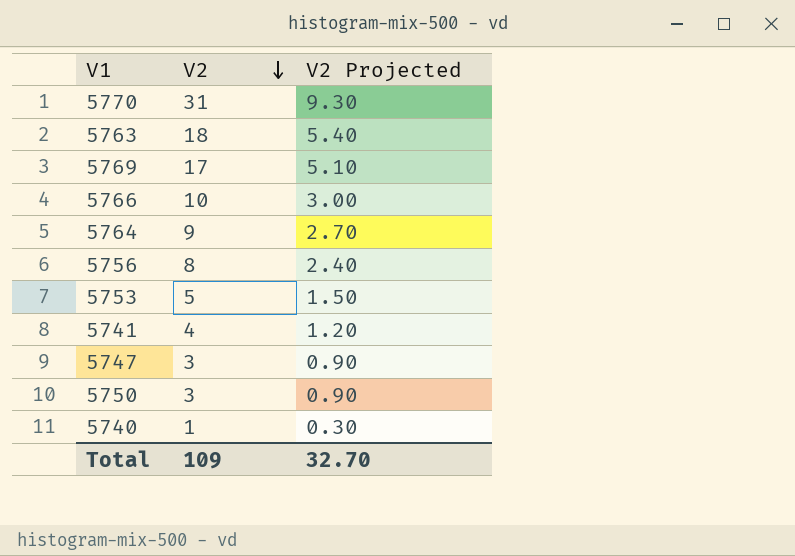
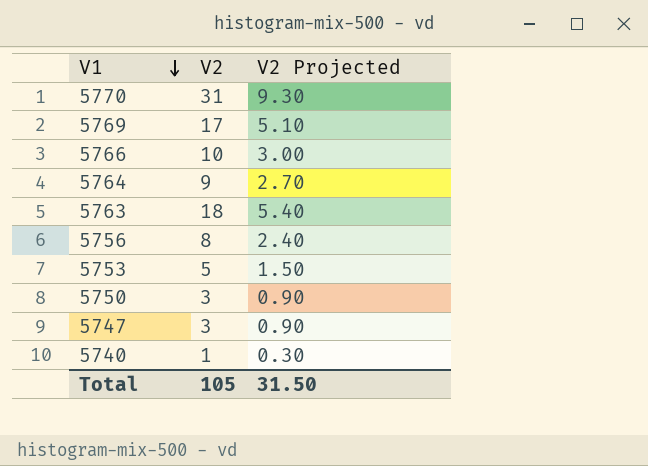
row order: V2 descending -> V1 descending
row 5741: 4 | 1.20 -> none
Total | V2: 109 -> 105
Total | V2 Projected: 32.70 -> 31.50

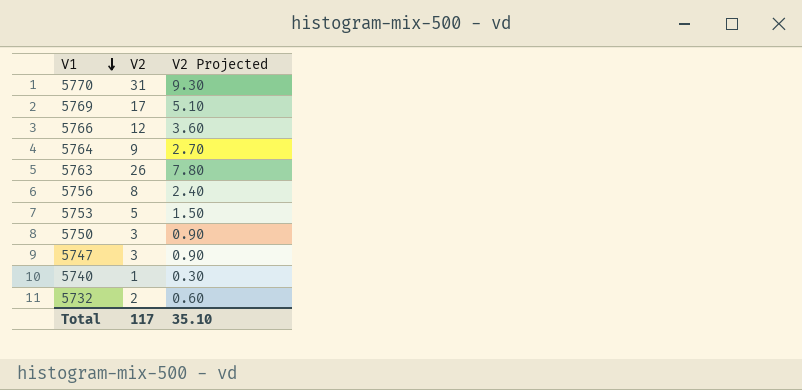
5766 | V2: 10 -> 12
5766 | V2 Projected: 3.00 -> 3.60
5763 | V2: 18 -> 26
5763 | V2 Projected: 5.40 -> 7.80
row 5732: none -> 2 | 0.60
Total | V2: 105 -> 117
Total | V2 Projected: 31.50 -> 35.10

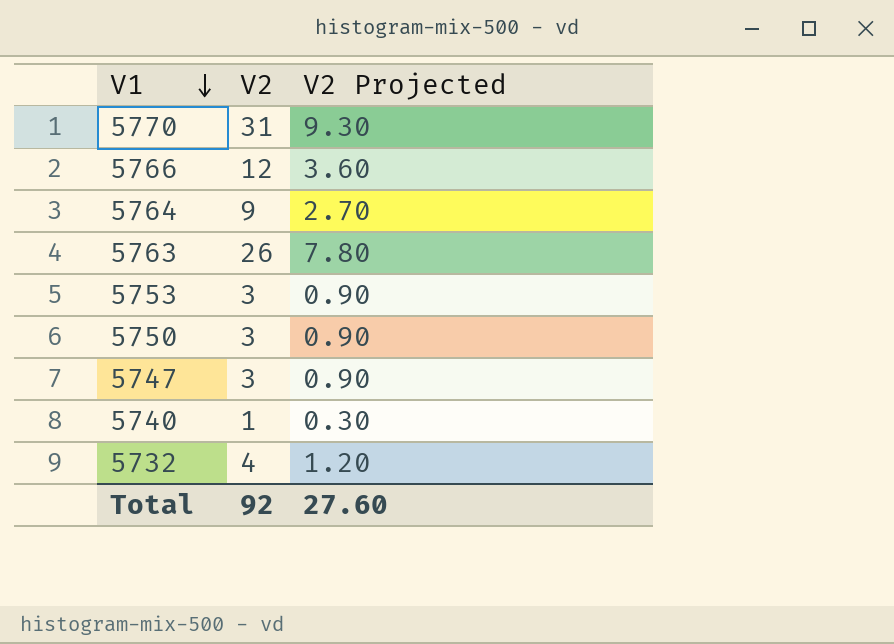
row 5769: 17 | 5.10 -> none
row 5756: 8 | 2.40 -> none
5753 | V2: 5 -> 3
5753 | V2 Projected: 1.50 -> 0.90
5732 | V2: 2 -> 4
5732 | V2 Projected: 0.60 -> 1.20
Total | V2: 117 -> 92
Total | V2 Projected: 35.10 -> 27.60

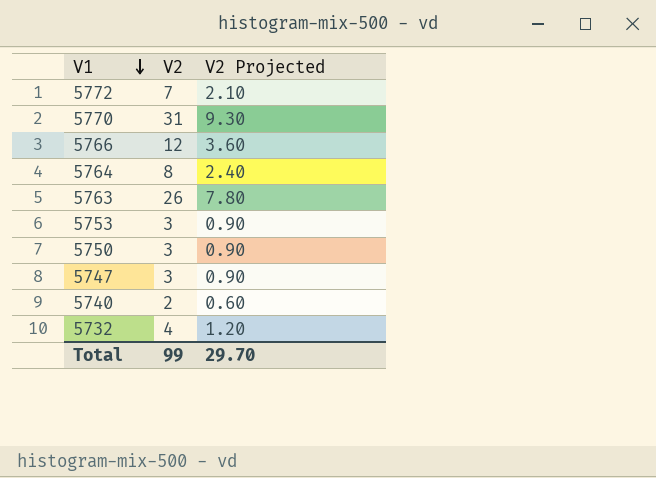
row 5772: none -> 7 | 2.10
5764 | V2: 9 -> 8
5764 | V2 Projected: 2.70 -> 2.40
5740 | V2: 1 -> 2
5740 | V2 Projected: 0.30 -> 0.60
Total | V2: 92 -> 99
Total | V2 Projected: 27.60 -> 29.70

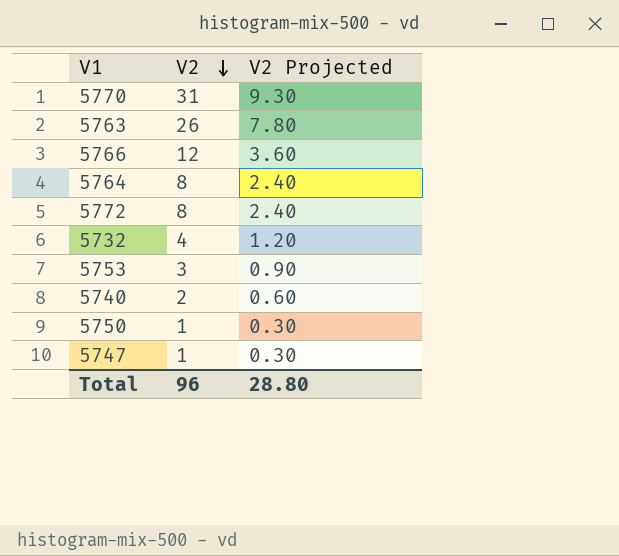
row order: V1 descending -> V2 descending
5772 | V2: 7 -> 8
5772 | V2 Projected: 2.10 -> 2.40
5750 | V2: 3 -> 1
5750 | V2 Projected: 0.90 -> 0.30
5747 | V2: 3 -> 1
5747 | V2 Projected: 0.90 -> 0.30
Total | V2: 99 -> 96
Total | V2 Projected: 29.70 -> 28.80

